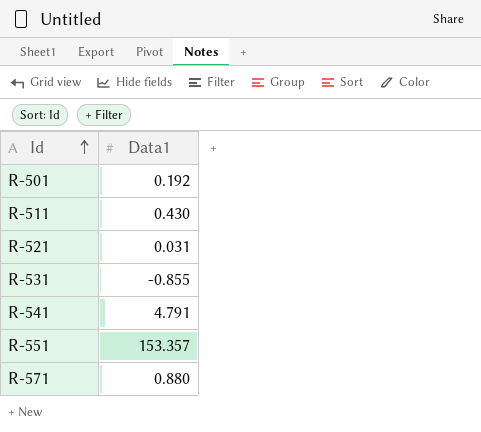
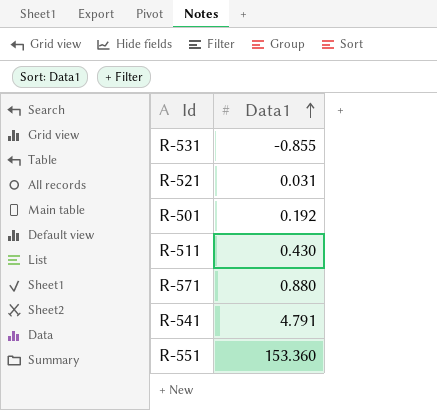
row order: Id ascending -> Data1 ascending
R-551 | Data1: 153.357 -> 153.360

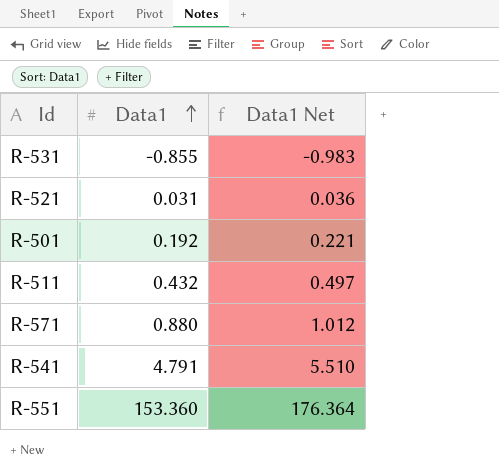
column Data1 Net | formula: none -> [Data1] * 1.15
R-511 | Data1: 0.430 -> 0.432

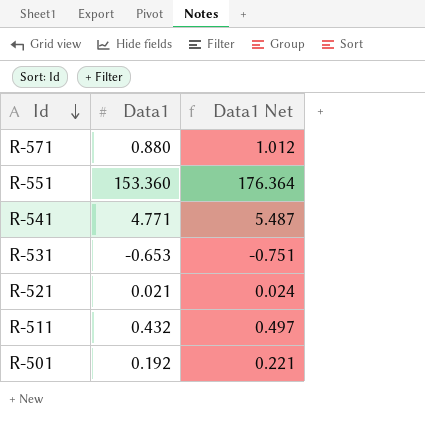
row order: Data1 ascending -> Id descending
R-541 | Data1: 4.791 -> 4.771
R-541 | Data1 Net: 5.510 -> 5.487
R-531 | Data1: -0.855 -> -0.653
R-531 | Data1 Net: -0.983 -> -0.751
R-521 | Data1: 0.031 -> 0.021
R-521 | Data1 Net: 0.036 -> 0.024

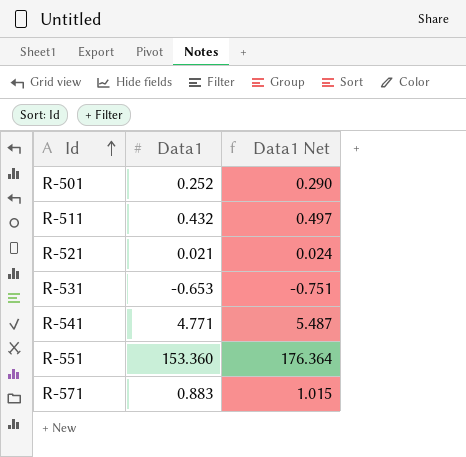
row order: Id descending -> Id ascending
R-501 | Data1: 0.192 -> 0.252
R-501 | Data1 Net: 0.221 -> 0.290
R-571 | Data1: 0.880 -> 0.883
R-571 | Data1 Net: 1.012 -> 1.015

